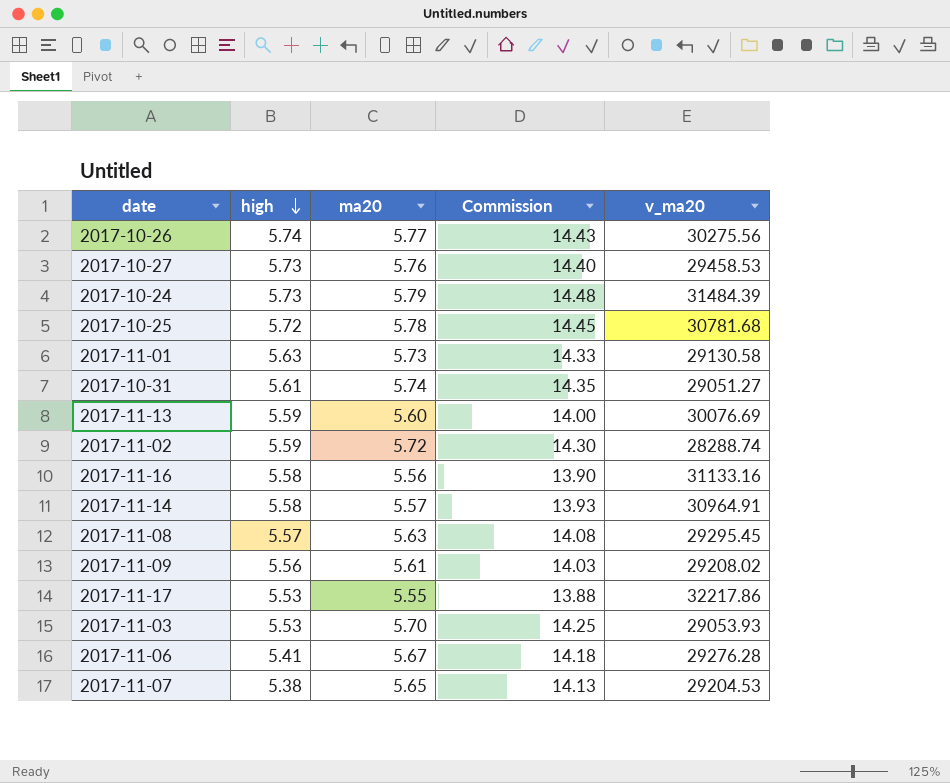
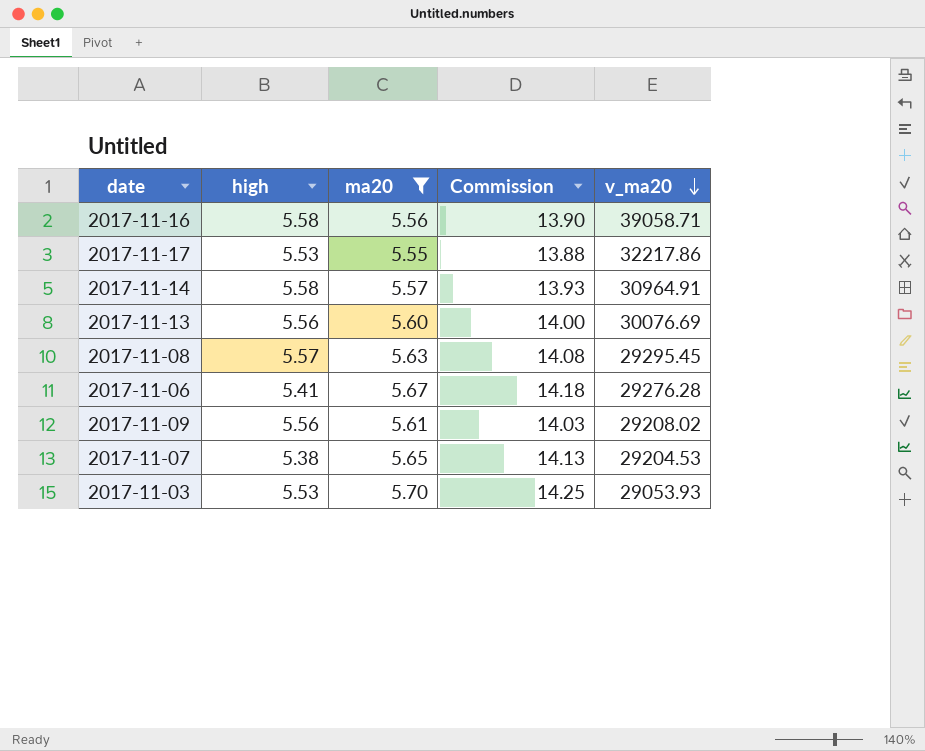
filter: none -> ma20 <= 5.70
row order: high descending -> v_ma20 descending
2017-11-16 | v_ma20: 31133.16 -> 39058.71
2017-11-13 | high: 5.59 -> 5.56

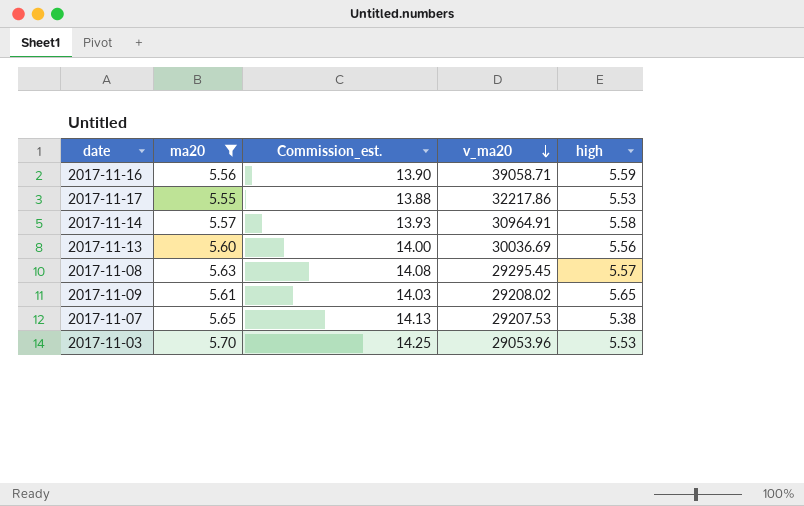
column name: Commission -> Commission_est.
column high | position: 2 -> 5
row 2017-11-06: 5.41 | 5.67 | 14.18 | 29276.28 -> none
2017-11-16 | high: 5.58 -> 5.59
2017-11-13 | v_ma20: 30076.69 -> 30036.69
2017-11-09 | high: 5.56 -> 5.65
2017-11-07 | v_ma20: 29204.53 -> 29207.53
2017-11-03 | v_ma20: 29053.93 -> 29053.96

